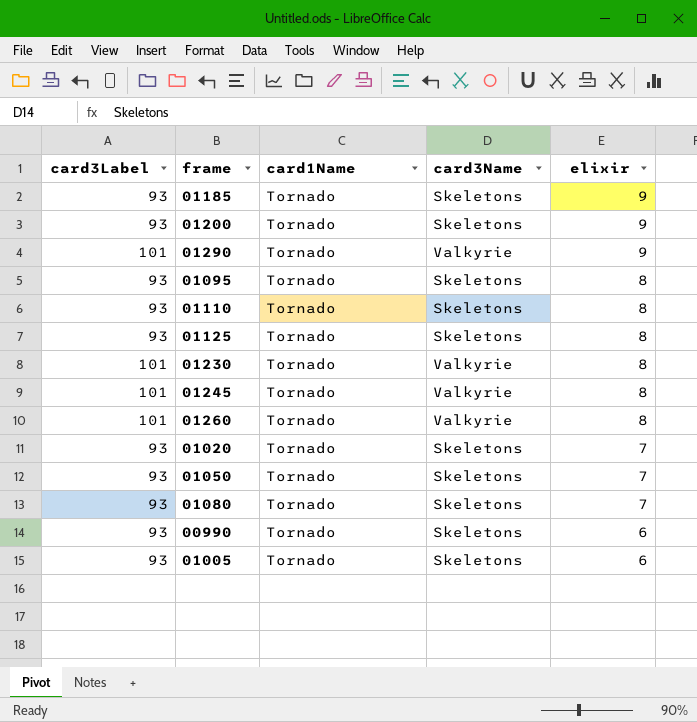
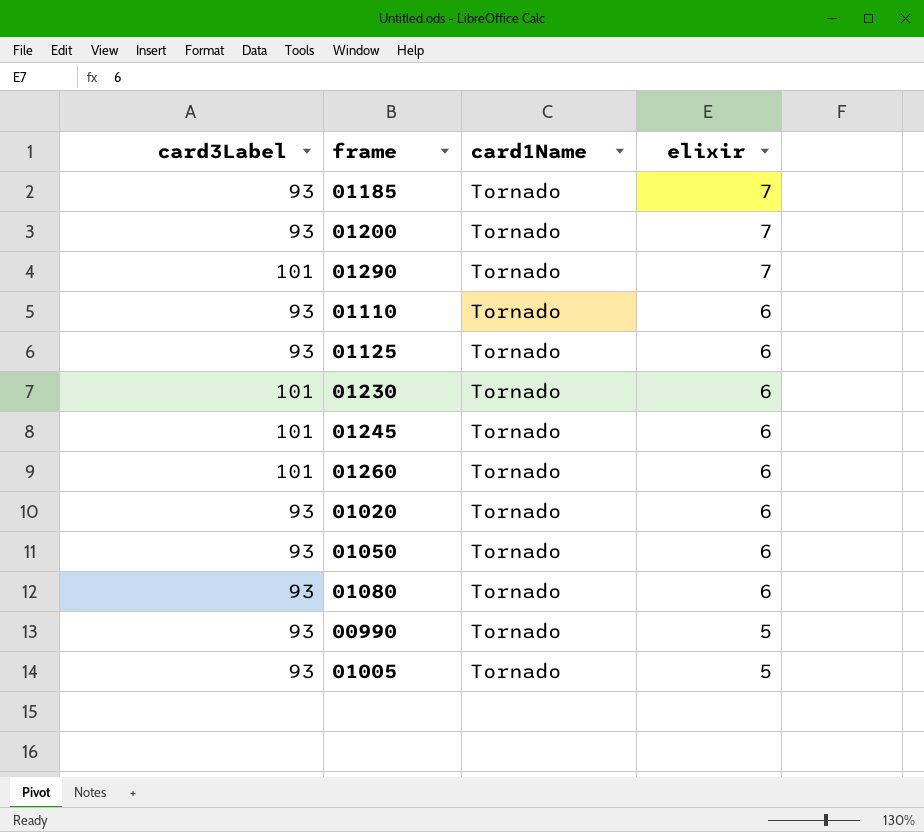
column card3Name | position: 4 -> none
row 01095: 93 | Tornado | Skeletons | 8 -> none
01185 | elixir: 9 -> 7
01200 | elixir: 9 -> 7
01290 | elixir: 9 -> 7
01110 | elixir: 8 -> 6
01125 | elixir: 8 -> 6
01230 | elixir: 8 -> 6
01245 | elixir: 8 -> 6
01260 | elixir: 8 -> 6
01020 | elixir: 7 -> 6
01050 | elixir: 7 -> 6
01080 | elixir: 7 -> 6
00990 | elixir: 6 -> 5
01005 | elixir: 6 -> 5

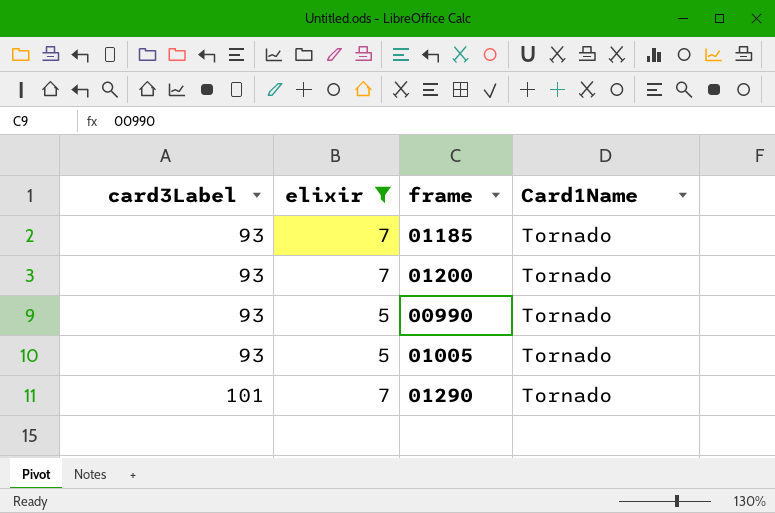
filter: none -> elixir != 6
row order: elixir descending -> card3Label ascending
column elixir | position: 4 -> 2
column name: card1Name -> Card1Name

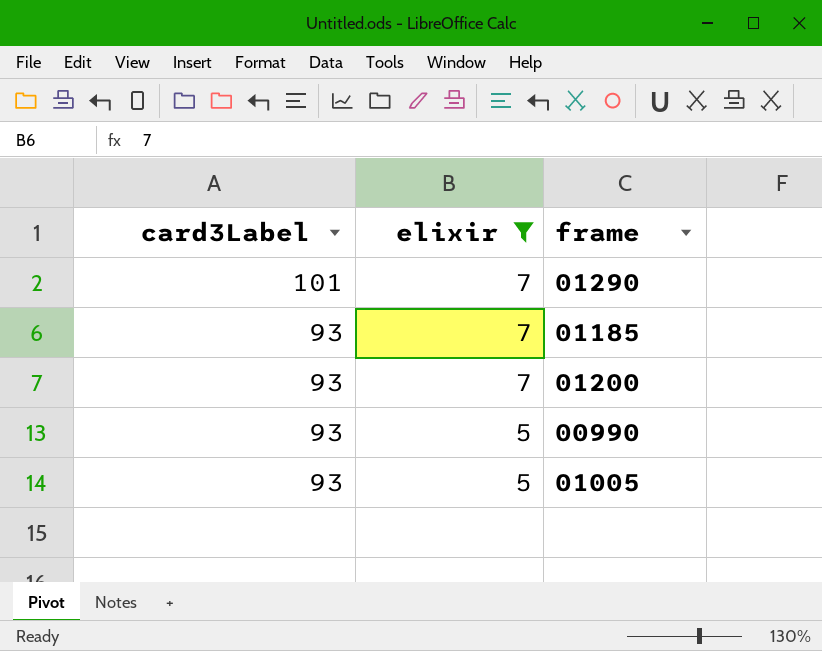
row order: card3Label ascending -> card3Label descending
column Card1Name | position: 4 -> none

